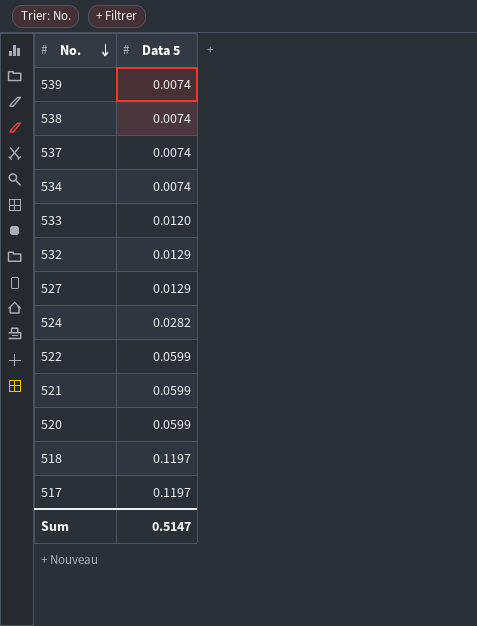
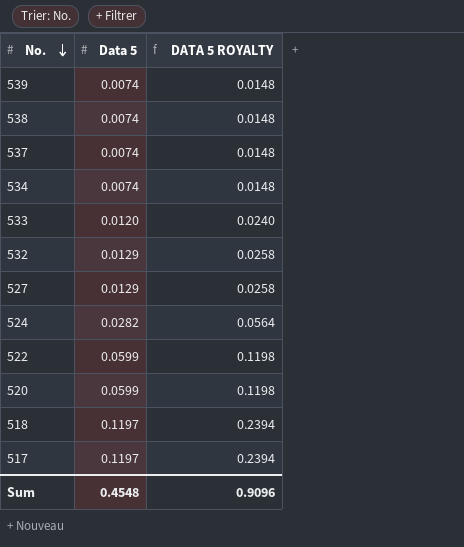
column DATA 5 ROYALTY | formula: none -> [Data 5] * 2
row 521: 0.0599 -> none
Sum | Data 5: 0.5147 -> 0.4548

